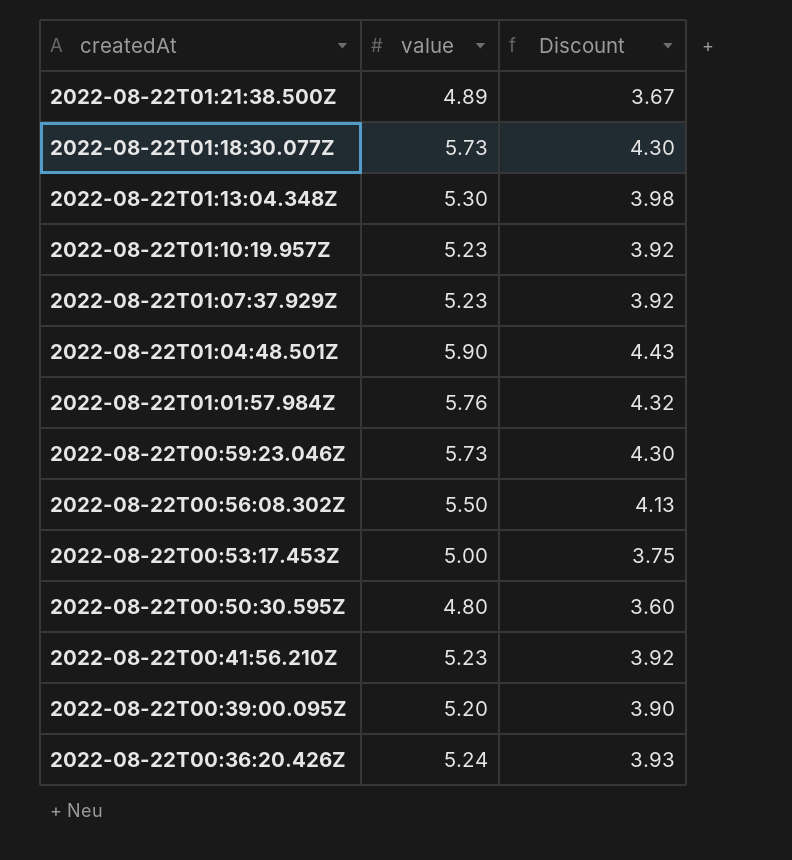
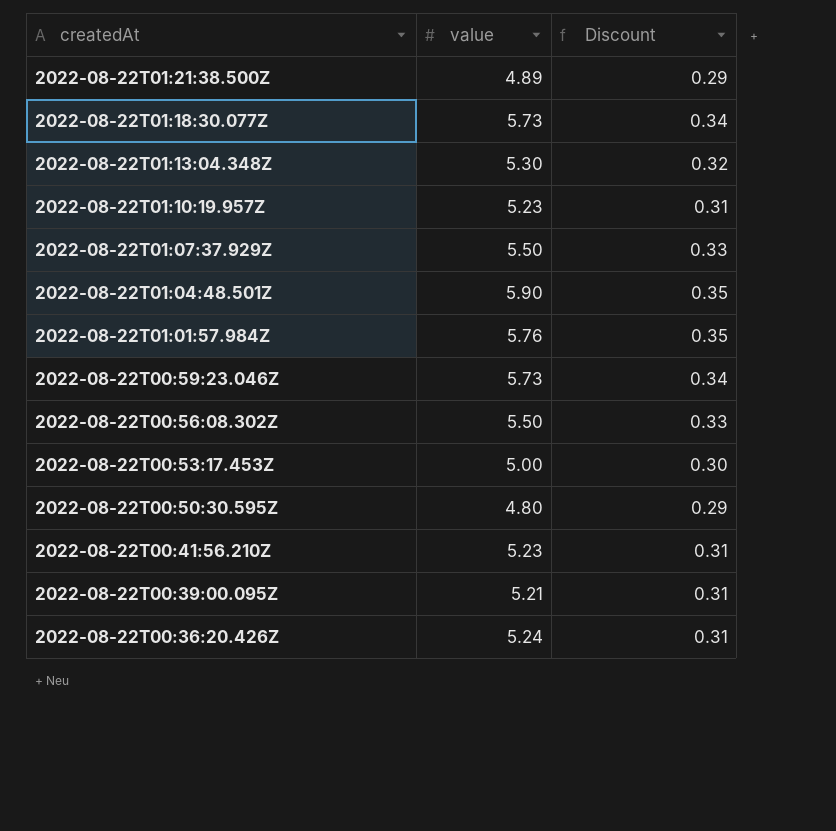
column Discount | formula: [value] * 0.75 -> [value] * 0.06
2022-08-22T01:07:37.929Z | value: 5.23 -> 5.50
2022-08-22T00:39:00.095Z | value: 5.20 -> 5.21

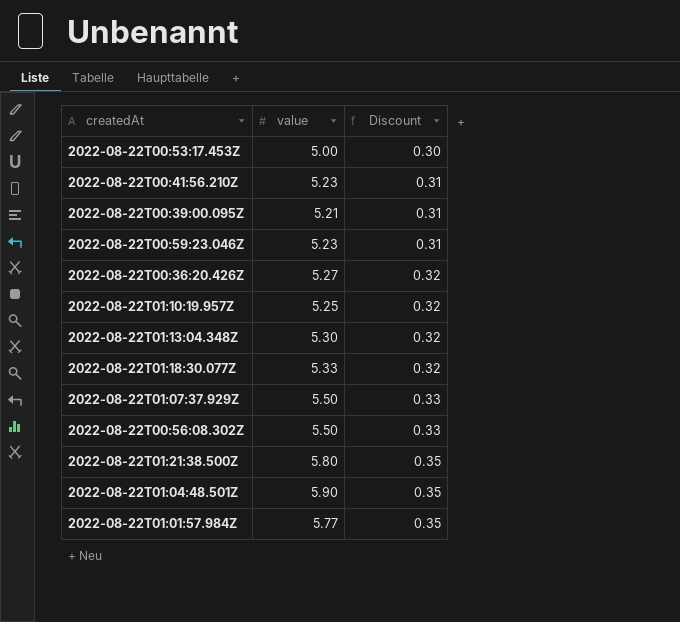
row order: createdAt descending -> Discount ascending
row 2022-08-22T00:50:30.595Z: 4.80 | 0.29 -> none
2022-08-22T00:59:23.046Z | value: 5.73 -> 5.23
2022-08-22T00:59:23.046Z | Discount: 0.34 -> 0.31
2022-08-22T00:36:20.426Z | value: 5.24 -> 5.27
2022-08-22T00:36:20.426Z | Discount: 0.31 -> 0.32
2022-08-22T01:10:19.957Z | value: 5.23 -> 5.25
2022-08-22T01:10:19.957Z | Discount: 0.31 -> 0.32
2022-08-22T01:18:30.077Z | value: 5.73 -> 5.33
2022-08-22T01:18:30.077Z | Discount: 0.34 -> 0.32
2022-08-22T01:21:38.500Z | value: 4.89 -> 5.80
2022-08-22T01:21:38.500Z | Discount: 0.29 -> 0.35
2022-08-22T01:01:57.984Z | value: 5.76 -> 5.77

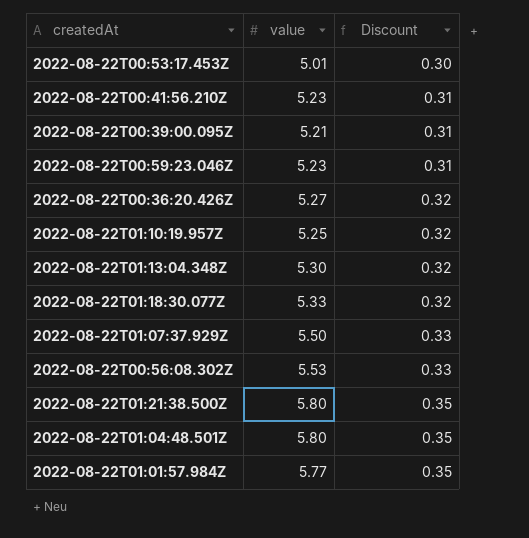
2022-08-22T00:53:17.453Z | value: 5.00 -> 5.01
2022-08-22T00:56:08.302Z | value: 5.50 -> 5.53
2022-08-22T01:04:48.501Z | value: 5.90 -> 5.80

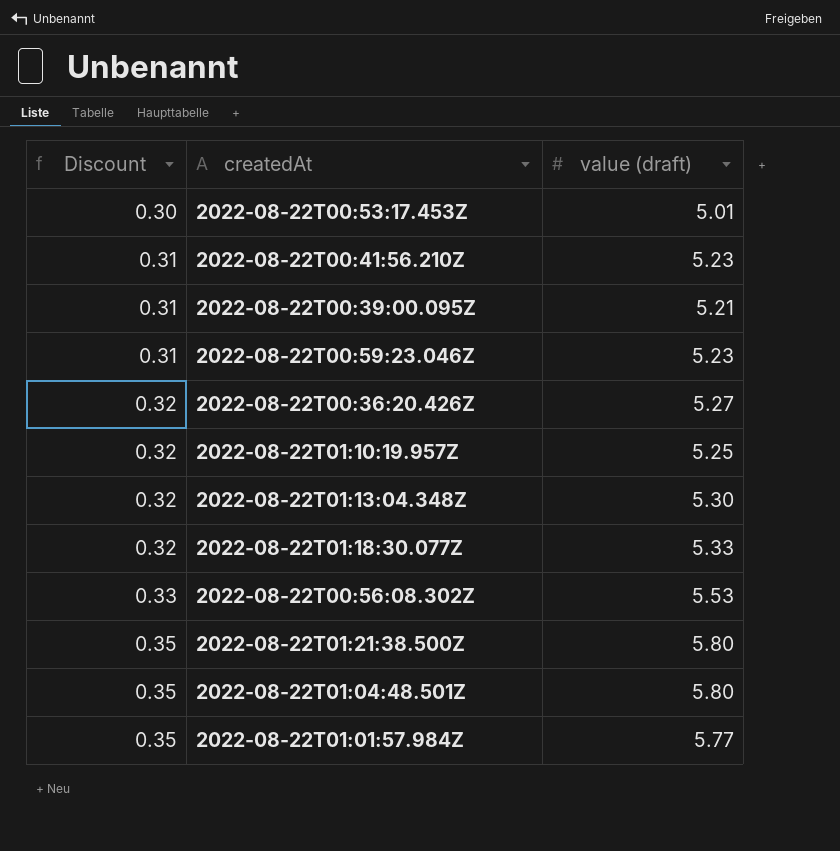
column Discount | position: 3 -> 1
column name: value -> value (draft)
row 2022-08-22T01:07:37.929Z: 5.50 | 0.33 -> none

